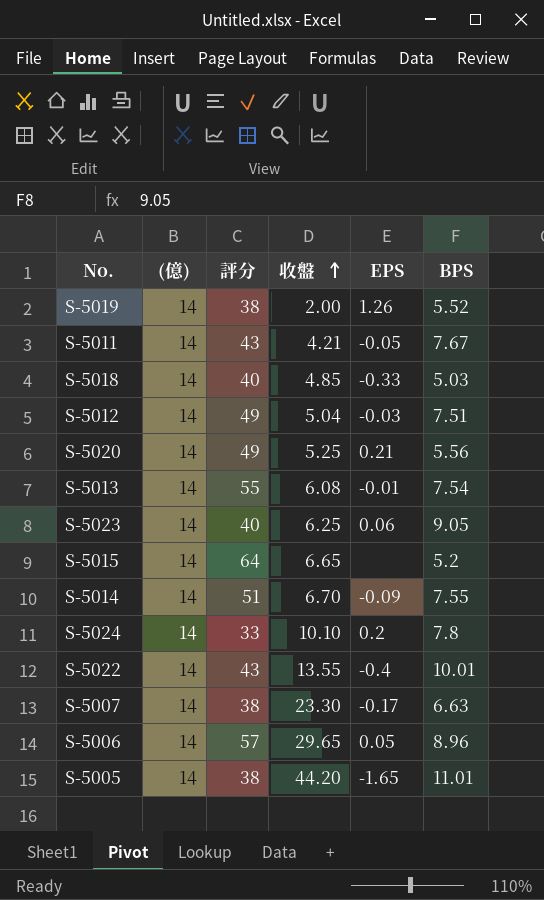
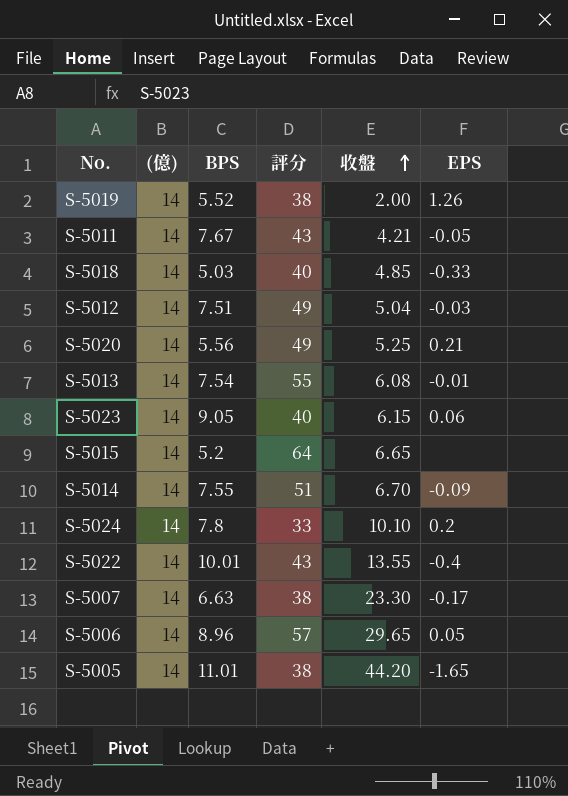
column BPS | position: 6 -> 3
S-5023 | 收盤: 6.25 -> 6.15

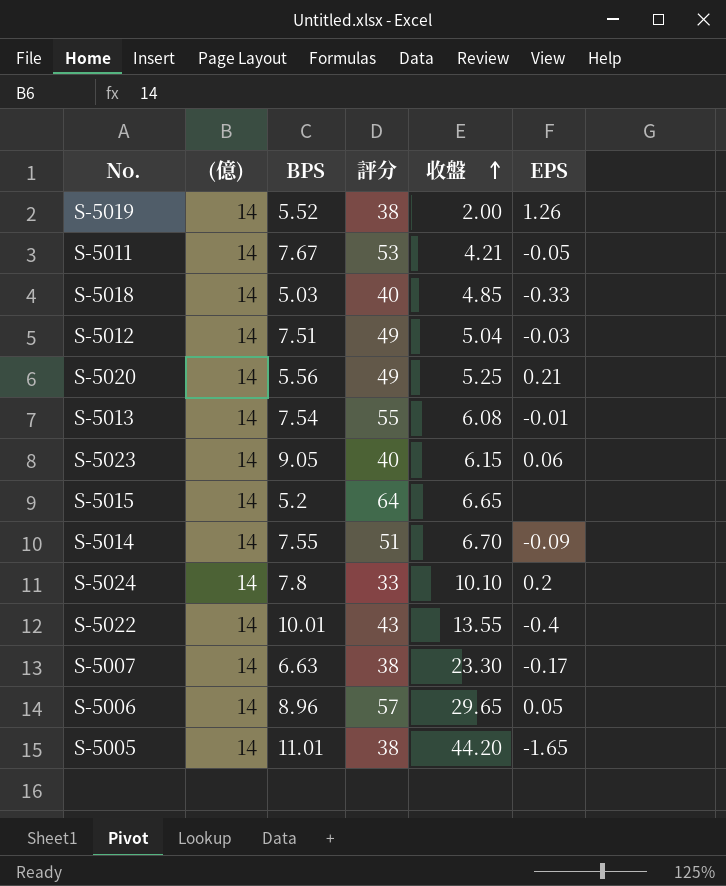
S-5011 | 評分: 43 -> 53

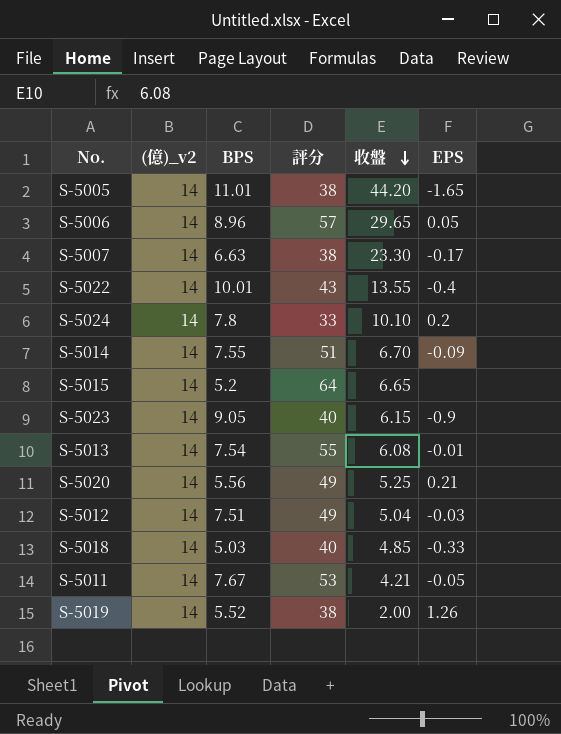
row order: 收盤 ascending -> 收盤 descending
column name: (億) -> (億)_v2
S-5023 | EPS: 0.06 -> -0.9

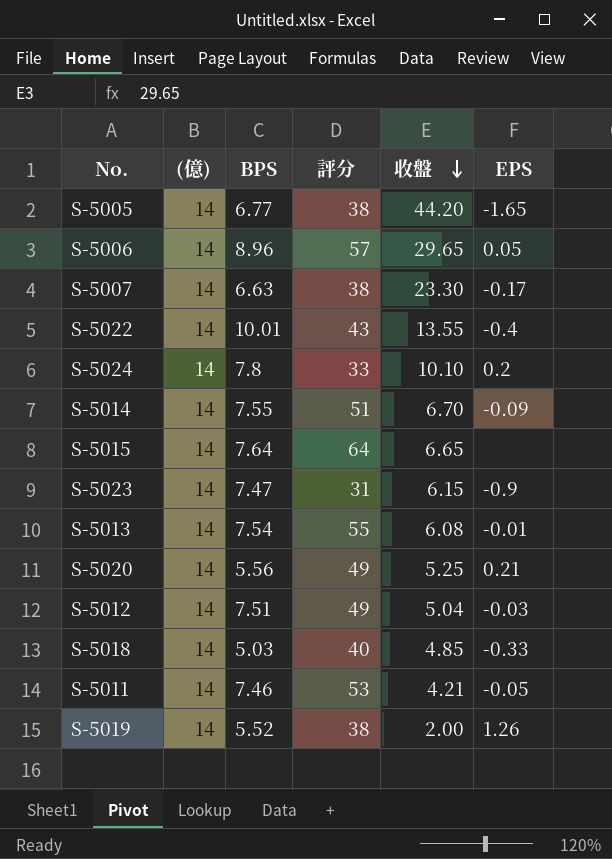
column name: (億)_v2 -> (億)
S-5005 | BPS: 11.01 -> 6.77
S-5015 | BPS: 5.2 -> 7.64
S-5023 | BPS: 9.05 -> 7.47
S-5023 | 評分: 40 -> 31
S-5011 | BPS: 7.67 -> 7.46

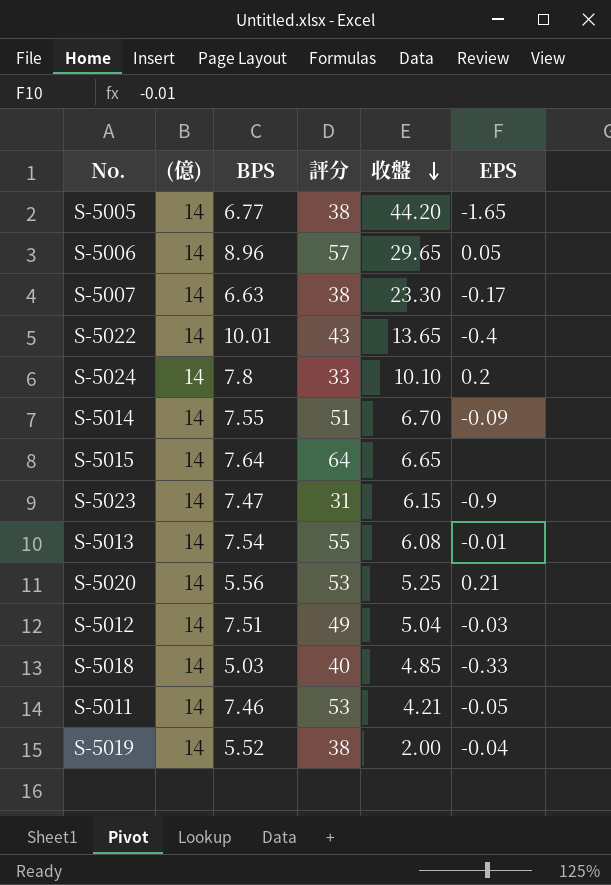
S-5022 | 收盤: 13.55 -> 13.65
S-5020 | 評分: 49 -> 53
S-5019 | EPS: 1.26 -> -0.04

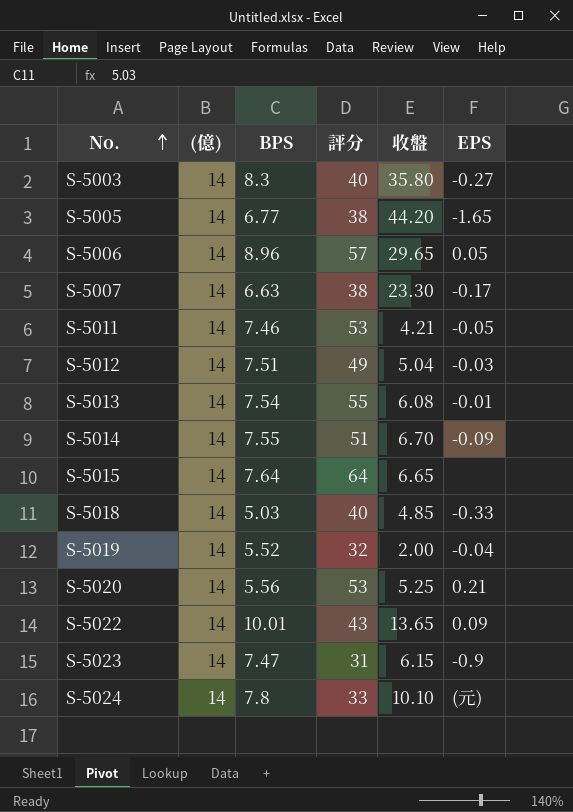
row order: 收盤 descending -> No. ascending
row S-5003: none -> 14 | 8.3 | 40 | 35.80 | -0.27
S-5019 | 評分: 38 -> 32
S-5022 | EPS: -0.4 -> 0.09
S-5024 | EPS: 0.2 -> (元)

